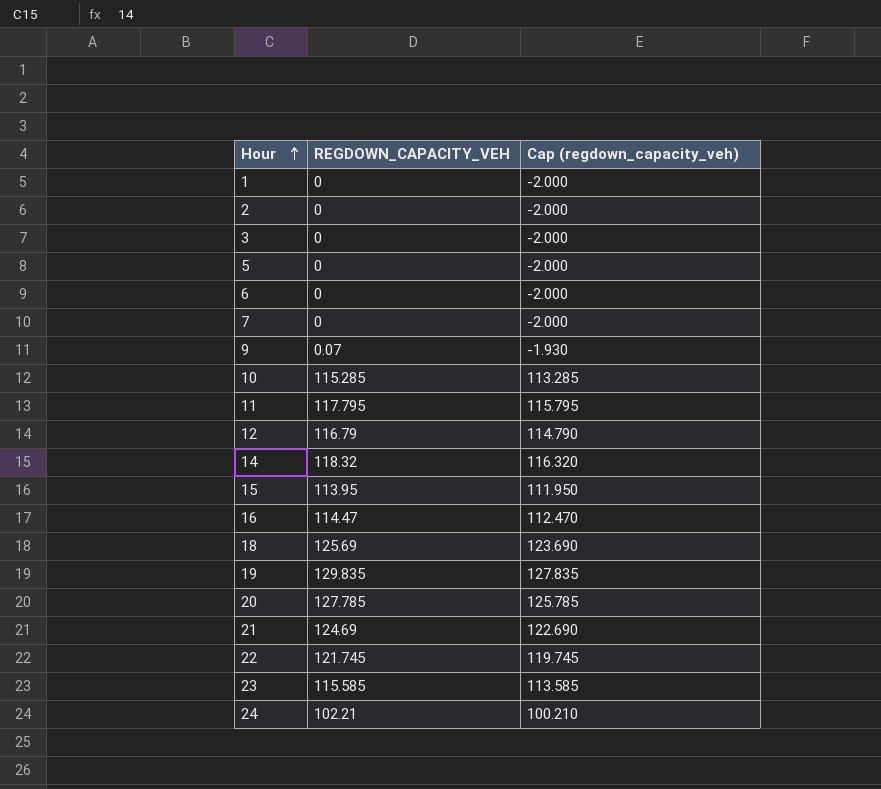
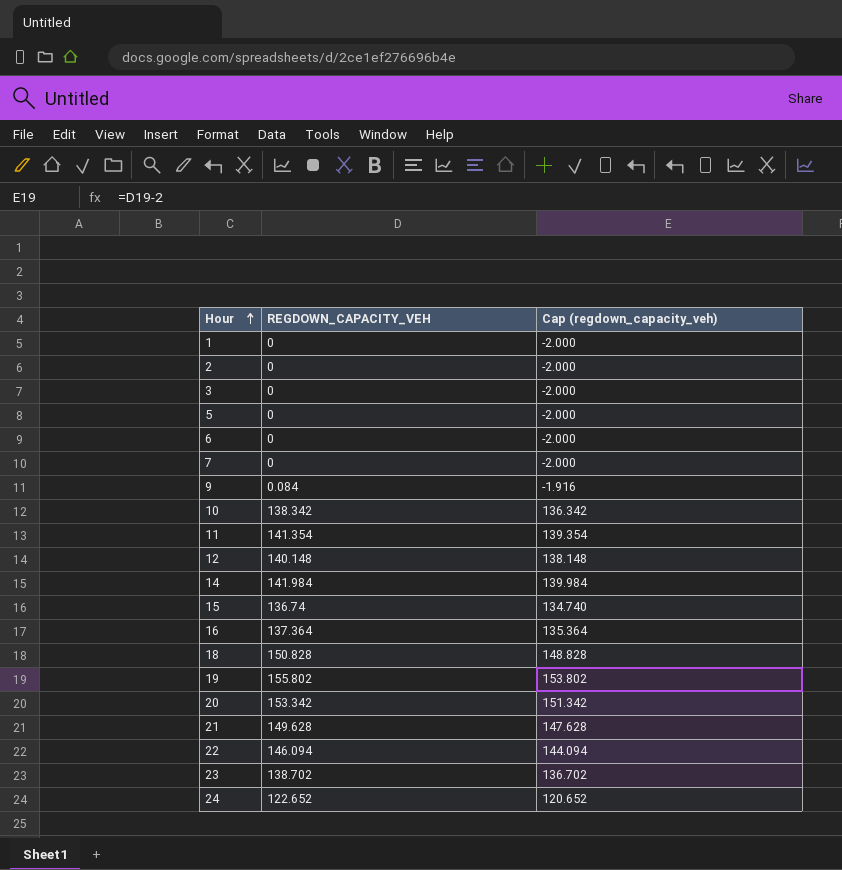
9 | REGDOWN_CAPACITY_VEH: 0.07 -> 0.084
9 | Cap (regdown_capacity_veh): -1.930 -> -1.916
10 | REGDOWN_CAPACITY_VEH: 115.285 -> 138.342
10 | Cap (regdown_capacity_veh): 113.285 -> 136.342
11 | REGDOWN_CAPACITY_VEH: 117.795 -> 141.354
11 | Cap (regdown_capacity_veh): 115.795 -> 139.354
12 | REGDOWN_CAPACITY_VEH: 116.79 -> 140.148
12 | Cap (regdown_capacity_veh): 114.790 -> 138.148
14 | REGDOWN_CAPACITY_VEH: 118.32 -> 141.984
14 | Cap (regdown_capacity_veh): 116.320 -> 139.984
15 | REGDOWN_CAPACITY_VEH: 113.95 -> 136.74
15 | Cap (regdown_capacity_veh): 111.950 -> 134.740
16 | REGDOWN_CAPACITY_VEH: 114.47 -> 137.364
16 | Cap (regdown_capacity_veh): 112.470 -> 135.364
18 | REGDOWN_CAPACITY_VEH: 125.69 -> 150.828
18 | Cap (regdown_capacity_veh): 123.690 -> 148.828
19 | REGDOWN_CAPACITY_VEH: 129.835 -> 155.802
19 | Cap (regdown_capacity_veh): 127.835 -> 153.802
20 | REGDOWN_CAPACITY_VEH: 127.785 -> 153.342
20 | Cap (regdown_capacity_veh): 125.785 -> 151.342
21 | REGDOWN_CAPACITY_VEH: 124.69 -> 149.628
21 | Cap (regdown_capacity_veh): 122.690 -> 147.628
22 | REGDOWN_CAPACITY_VEH: 121.745 -> 146.094
22 | Cap (regdown_capacity_veh): 119.745 -> 144.094
23 | REGDOWN_CAPACITY_VEH: 115.585 -> 138.702
23 | Cap (regdown_capacity_veh): 113.585 -> 136.702
24 | REGDOWN_CAPACITY_VEH: 102.21 -> 122.652
24 | Cap (regdown_capacity_veh): 100.210 -> 120.652

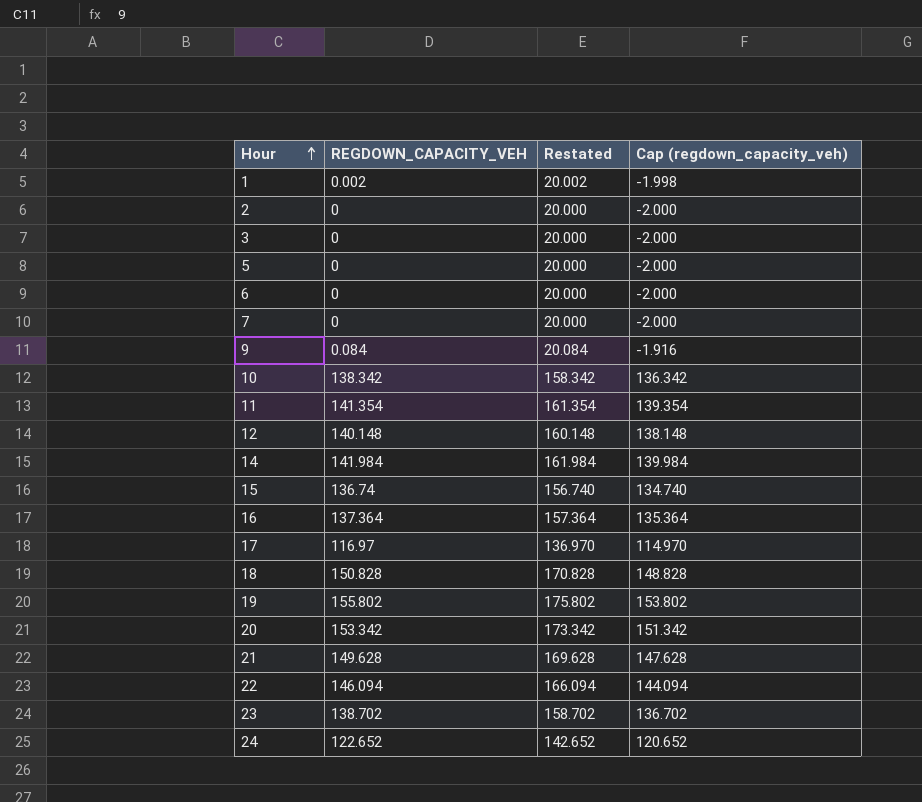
column Restated | formula: none -> [REGDOWN_CAPACITY_VEH] + 20
1 | REGDOWN_CAPACITY_VEH: 0 -> 0.002
1 | Cap (regdown_capacity_veh): -2.000 -> -1.998
row 17: none -> 116.97 | 136.970 | 114.970

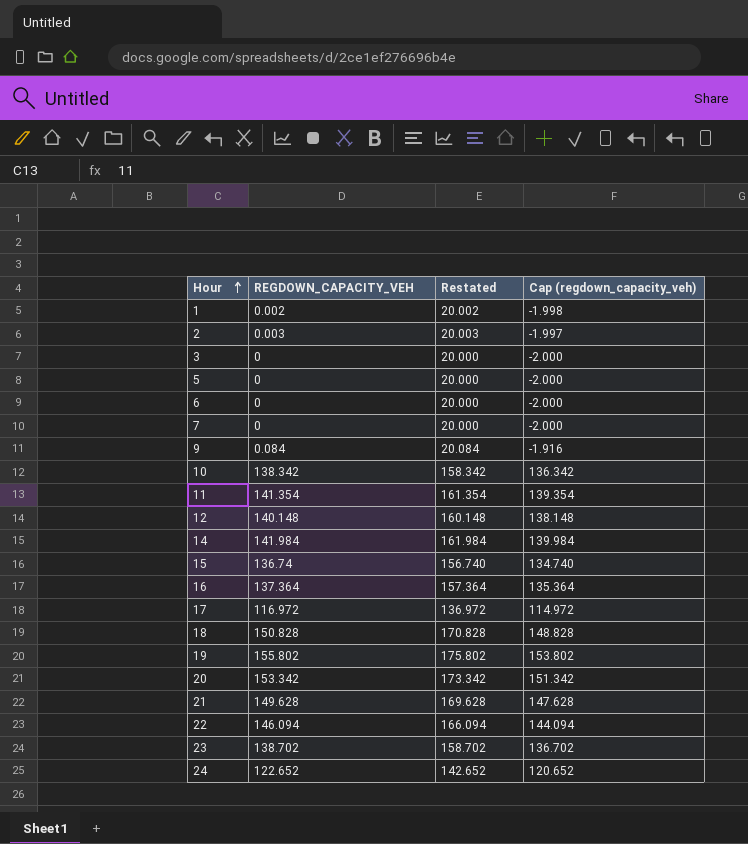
2 | REGDOWN_CAPACITY_VEH: 0 -> 0.003
2 | Restated: 20.000 -> 20.003
2 | Cap (regdown_capacity_veh): -2.000 -> -1.997
17 | REGDOWN_CAPACITY_VEH: 116.97 -> 116.972
17 | Restated: 136.970 -> 136.972
17 | Cap (regdown_capacity_veh): 114.970 -> 114.972

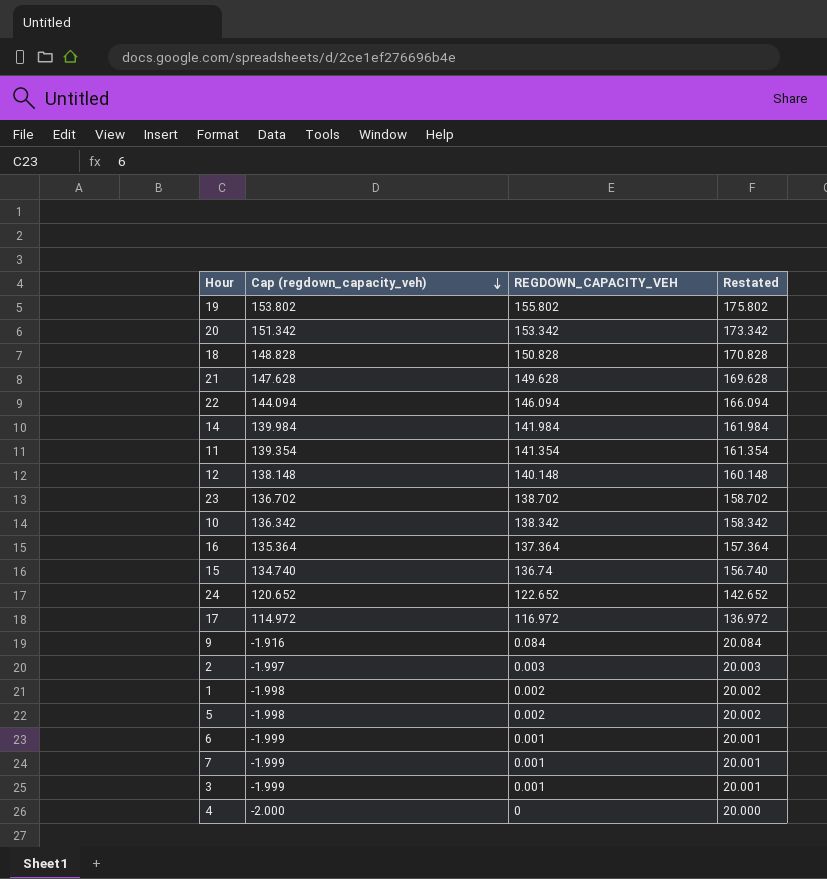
row order: Hour ascending -> Cap (regdown_capacity_veh) descending
column Cap (regdown_capacity_veh) | position: 4 -> 2
5 | Cap (regdown_capacity_veh): -2.000 -> -1.998
5 | REGDOWN_CAPACITY_VEH: 0 -> 0.002
5 | Restated: 20.000 -> 20.002
6 | Cap (regdown_capacity_veh): -2.000 -> -1.999
6 | REGDOWN_CAPACITY_VEH: 0 -> 0.001
6 | Restated: 20.000 -> 20.001
7 | Cap (regdown_capacity_veh): -2.000 -> -1.999
7 | REGDOWN_CAPACITY_VEH: 0 -> 0.001
7 | Restated: 20.000 -> 20.001
3 | Cap (regdown_capacity_veh): -2.000 -> -1.999
3 | REGDOWN_CAPACITY_VEH: 0 -> 0.001
3 | Restated: 20.000 -> 20.001
row 4: none -> -2.000 | 0 | 20.000

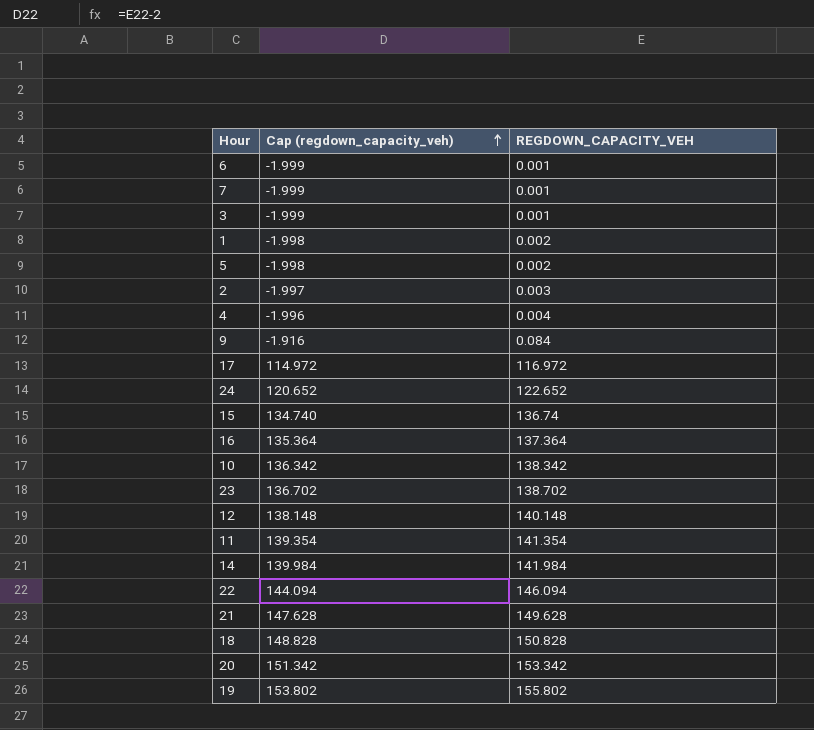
row order: Cap (regdown_capacity_veh) descending -> Cap (regdown_capacity_veh) ascending
column Restated | formula: [REGDOWN_CAPACITY_VEH] + 20 -> none
4 | Cap (regdown_capacity_veh): -2.000 -> -1.996
4 | REGDOWN_CAPACITY_VEH: 0 -> 0.004

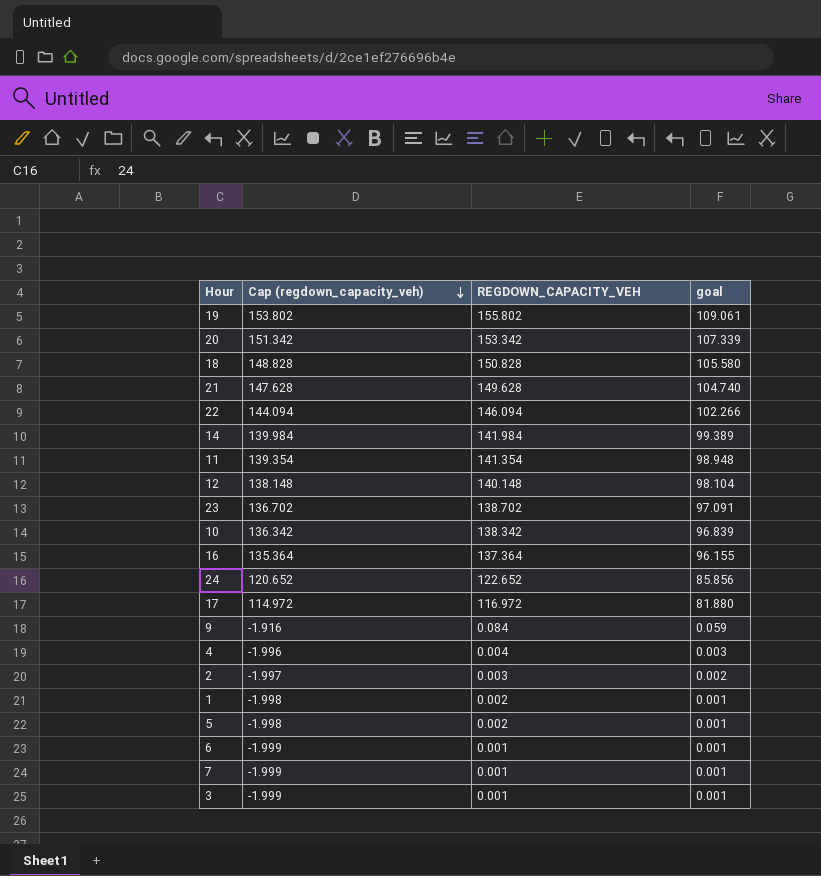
row order: Cap (regdown_capacity_veh) ascending -> Cap (regdown_capacity_veh) descending
column goal | formula: none -> [REGDOWN_CAPACITY_VEH] * 0.7
row 15: 134.740 | 136.74 -> none

